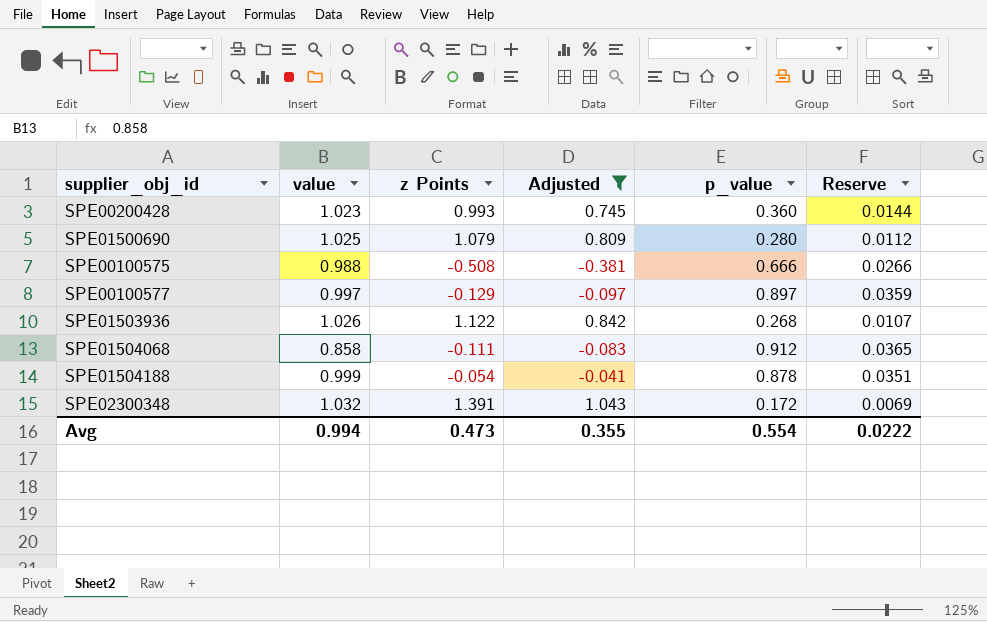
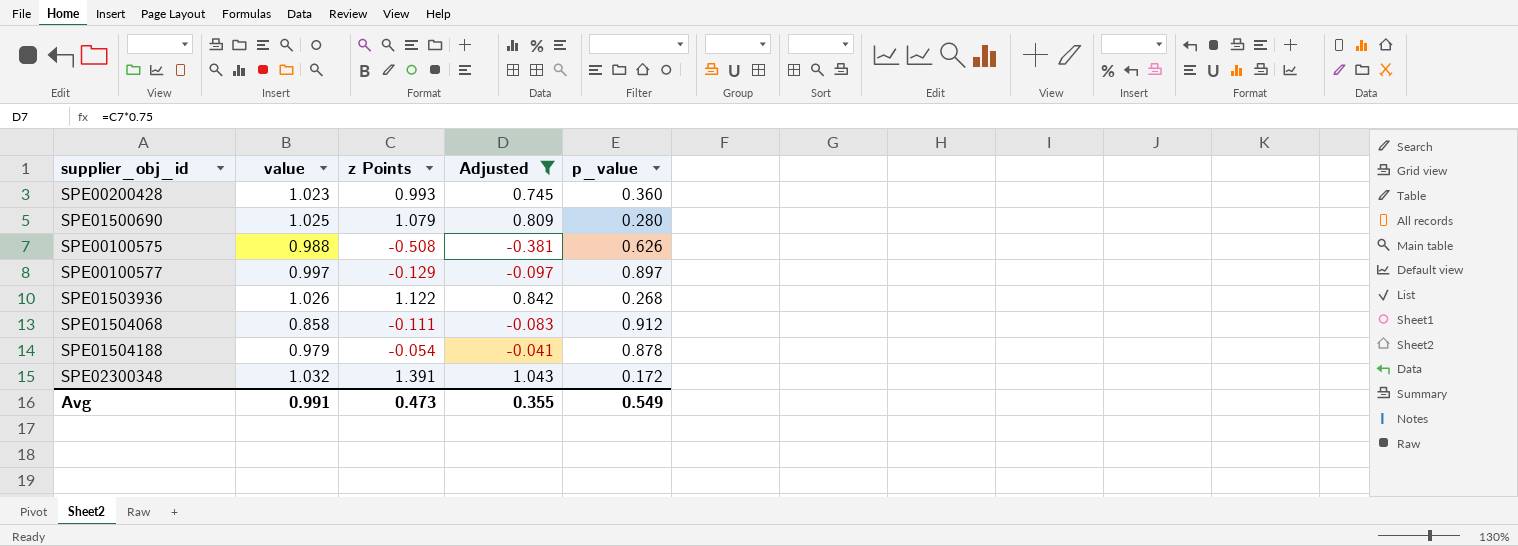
column Reserve | formula: [p_value] * 0.04 -> none
SPE00100575 | p_value: 0.666 -> 0.626
SPE01504188 | value: 0.999 -> 0.979
Avg | value: 0.994 -> 0.991
Avg | p_value: 0.554 -> 0.549

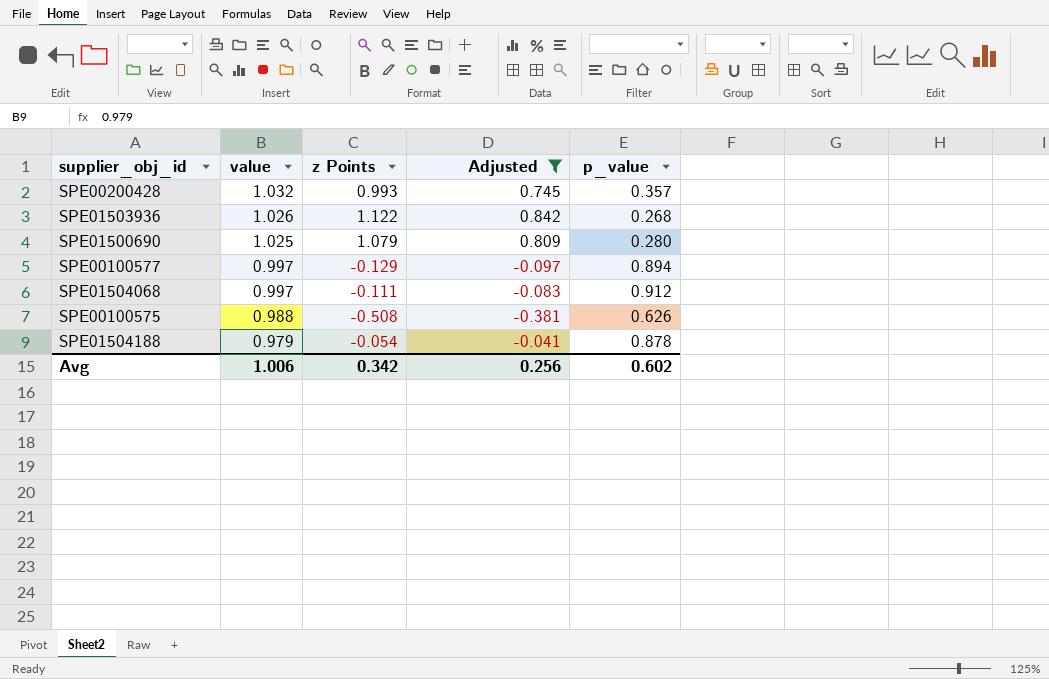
row order: none -> value descending
row SPE02300348: 1.032 | 1.391 | 1.043 | 0.172 -> none
SPE00200428 | value: 1.023 -> 1.032
SPE00200428 | p_value: 0.360 -> 0.357
SPE00100577 | p_value: 0.897 -> 0.894
SPE01504068 | value: 0.858 -> 0.997
Avg | value: 0.991 -> 1.006
Avg | z Points: 0.473 -> 0.342
Avg | Adjusted: 0.355 -> 0.256
Avg | p_value: 0.549 -> 0.602

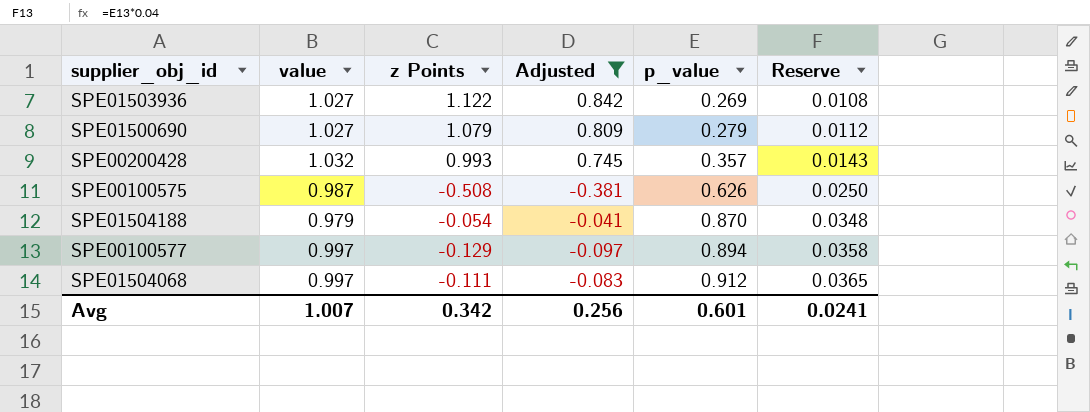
row order: value descending -> p_value ascending
column Reserve | formula: none -> [p_value] * 0.04
SPE01503936 | value: 1.026 -> 1.027
SPE01503936 | p_value: 0.268 -> 0.269
SPE01500690 | value: 1.025 -> 1.027
SPE01500690 | p_value: 0.280 -> 0.279
SPE00100575 | value: 0.988 -> 0.987
SPE01504188 | p_value: 0.878 -> 0.870
Avg | value: 1.006 -> 1.007
Avg | p_value: 0.602 -> 0.601

